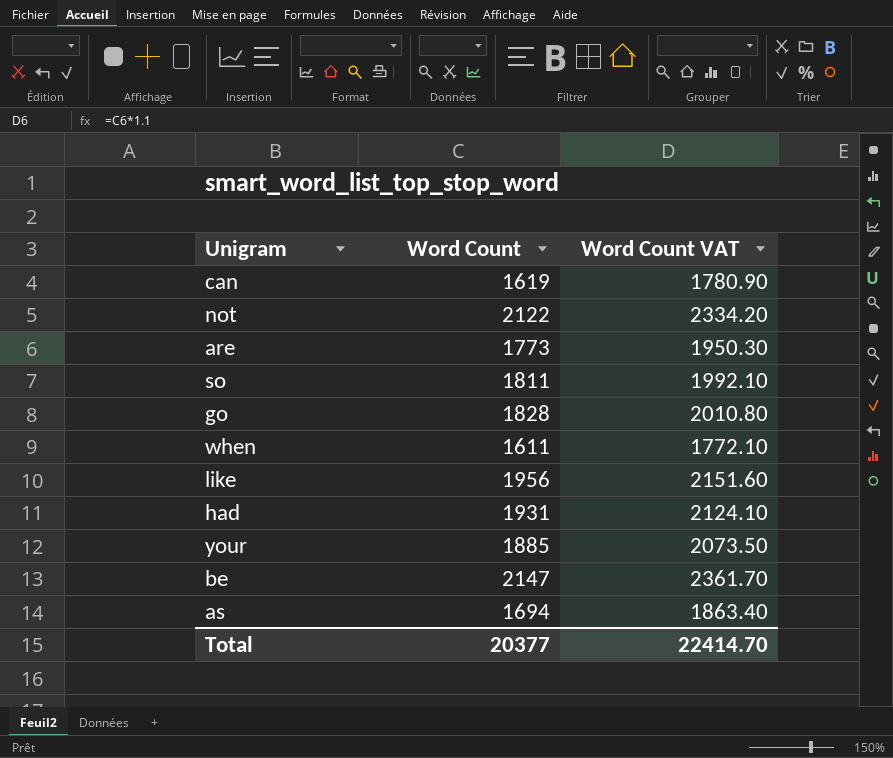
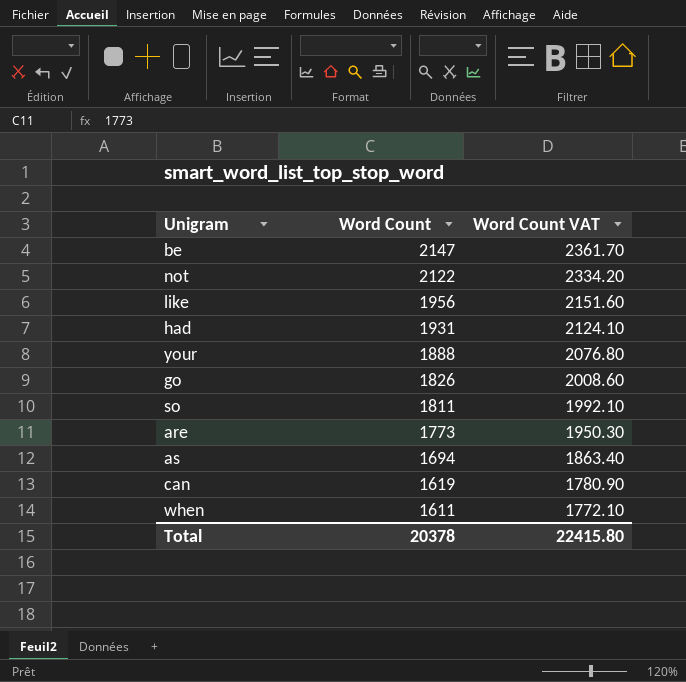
row order: none -> Word Count descending
your | Word Count: 1885 -> 1888
your | Word Count VAT: 2073.50 -> 2076.80
go | Word Count: 1828 -> 1826
go | Word Count VAT: 2010.80 -> 2008.60
Total | Word Count: 20377 -> 20378
Total | Word Count VAT: 22414.70 -> 22415.80

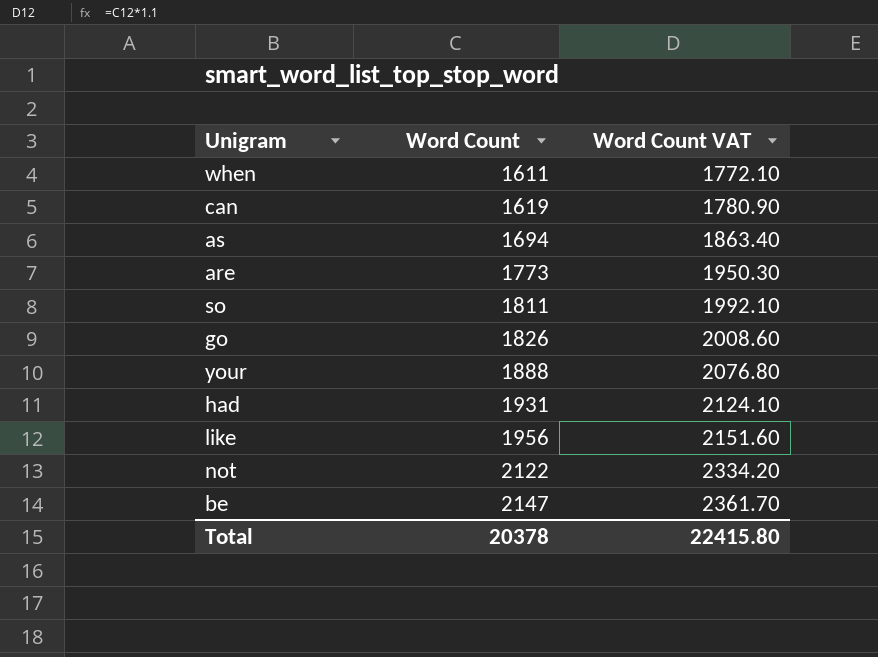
row order: Word Count descending -> Word Count ascending

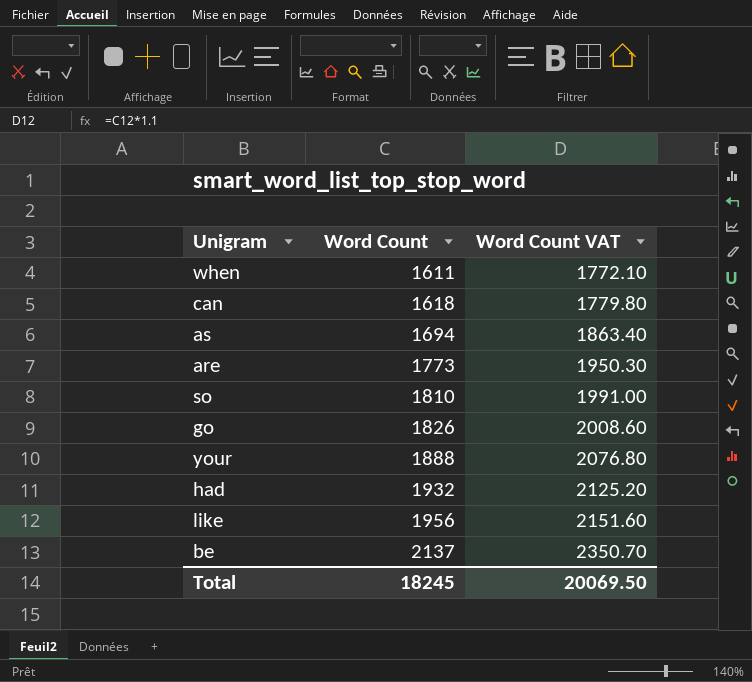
row not: 2122 | 2334.20 -> none
can | Word Count: 1619 -> 1618
can | Word Count VAT: 1780.90 -> 1779.80
so | Word Count: 1811 -> 1810
so | Word Count VAT: 1992.10 -> 1991.00
had | Word Count: 1931 -> 1932
had | Word Count VAT: 2124.10 -> 2125.20
be | Word Count: 2147 -> 2137
be | Word Count VAT: 2361.70 -> 2350.70
Total | Word Count: 20378 -> 18245
Total | Word Count VAT: 22415.80 -> 20069.50

